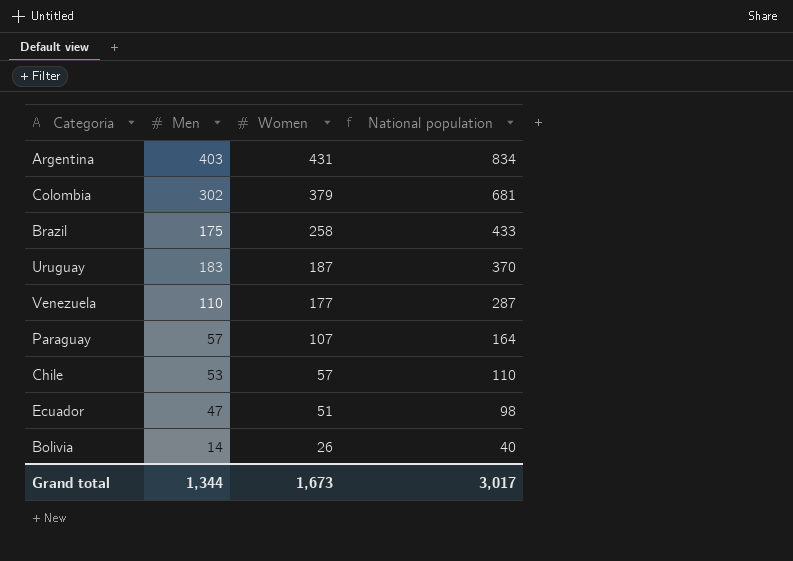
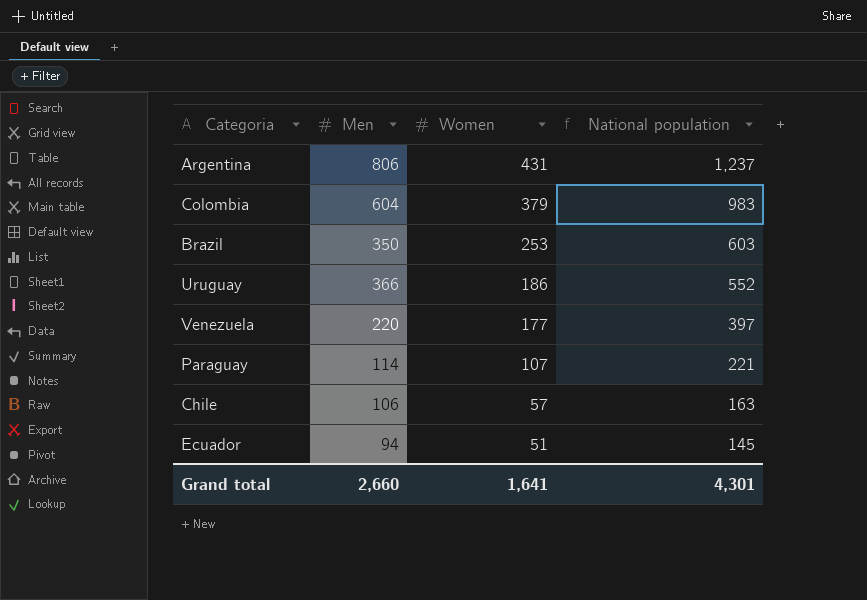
row Bolivia: 14 | 26 | 40 -> none
Argentina | Men: 403 -> 806
Argentina | National population: 834 -> 1,237
Colombia | Men: 302 -> 604
Colombia | National population: 681 -> 983
Brazil | Men: 175 -> 350
Brazil | Women: 258 -> 253
Brazil | National population: 433 -> 603
Uruguay | Men: 183 -> 366
Uruguay | Women: 187 -> 186
Uruguay | National population: 370 -> 552
Venezuela | Men: 110 -> 220
Venezuela | National population: 287 -> 397
Paraguay | Men: 57 -> 114
Paraguay | National population: 164 -> 221
Chile | Men: 53 -> 106
Chile | National population: 110 -> 163
Ecuador | Men: 47 -> 94
Ecuador | National population: 98 -> 145
Grand total | Men: 1,344 -> 2,660
Grand total | Women: 1,673 -> 1,641
Grand total | National population: 3,017 -> 4,301

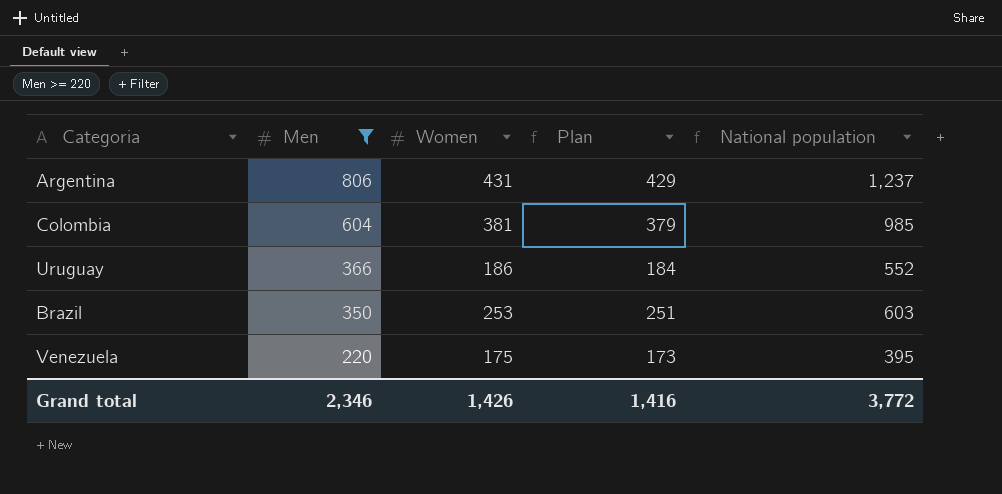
filter: none -> Men >= 220
row order: Women descending -> Men descending
column Plan | formula: none -> [Women] - 2
Colombia | Women: 379 -> 381
Colombia | National population: 983 -> 985
Venezuela | Women: 177 -> 175
Venezuela | National population: 397 -> 395
Grand total | Men: 2,660 -> 2,346
Grand total | Women: 1,641 -> 1,426
Grand total | National population: 4,301 -> 3,772

